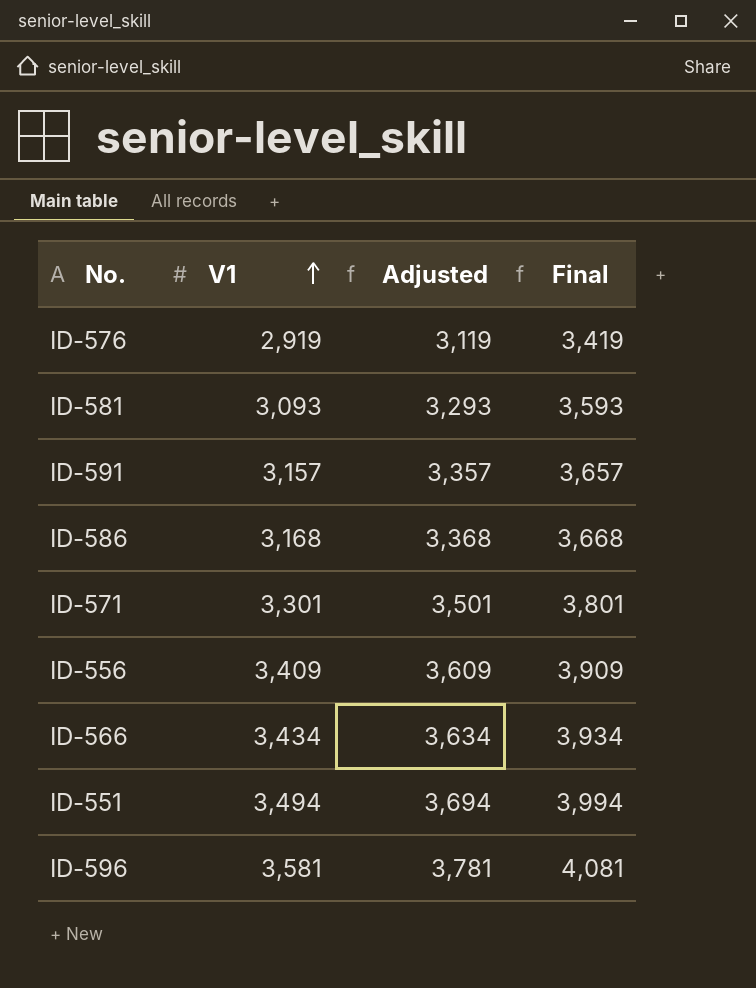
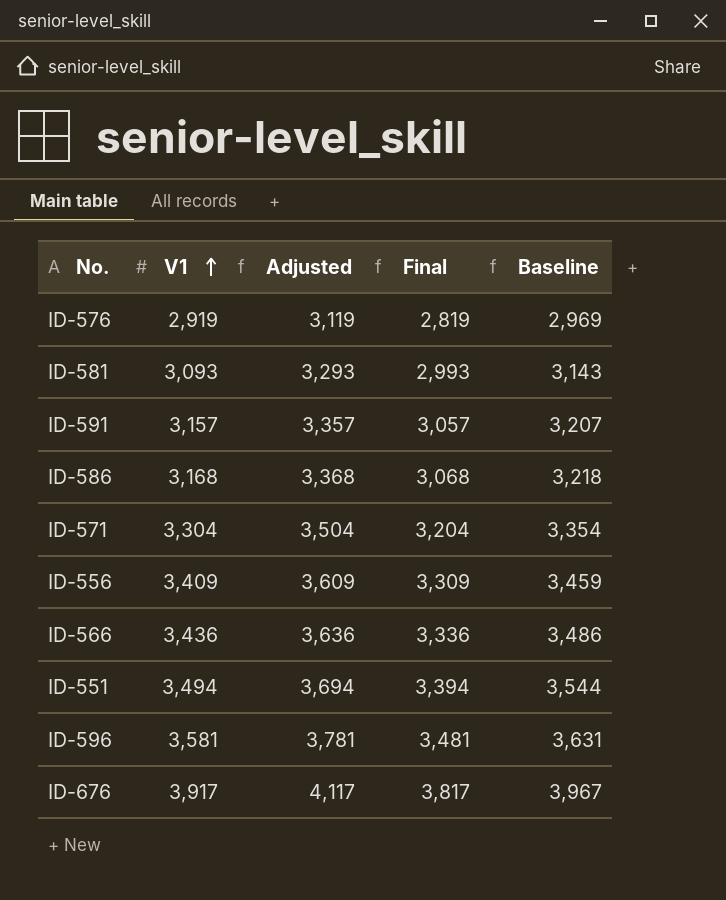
column Final | formula: [V1] + 500 -> [V1] - 100
column Baseline | formula: none -> [V1] + 50
ID-571 | V1: 3,301 -> 3,304
ID-571 | Adjusted: 3,501 -> 3,504
ID-566 | V1: 3,434 -> 3,436
ID-566 | Adjusted: 3,634 -> 3,636
row ID-676: none -> 3,917 | 4,117 | 3,817 | 3,967

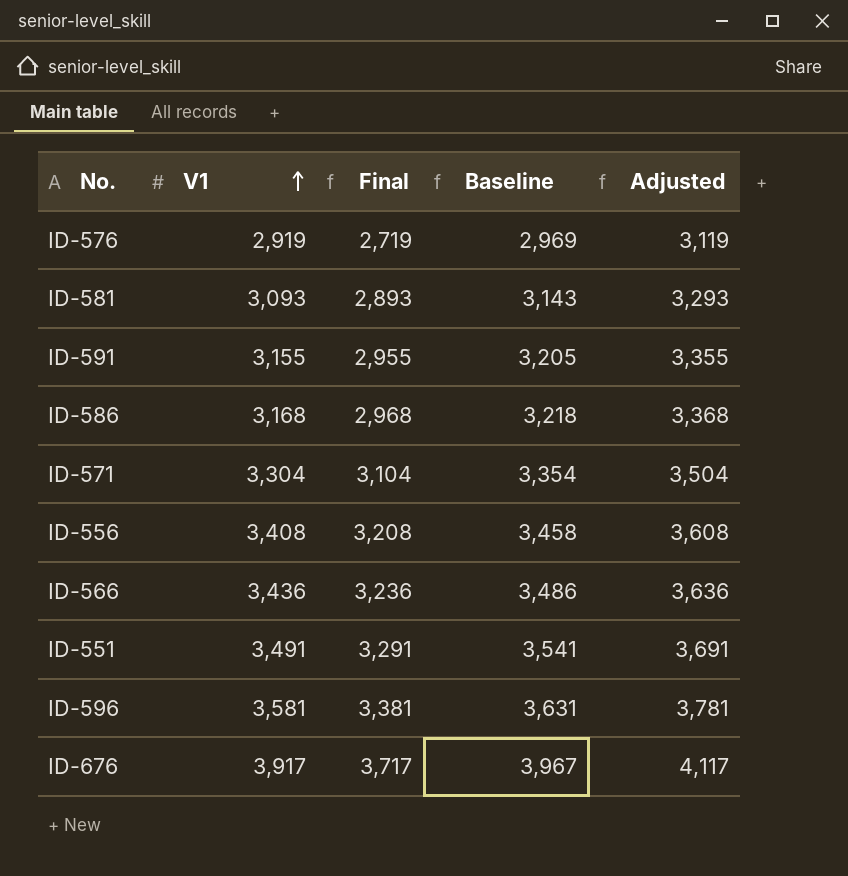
column Final | formula: [V1] - 100 -> [V1] - 200
column Adjusted | position: 3 -> 5
ID-591 | V1: 3,157 -> 3,155
ID-591 | Baseline: 3,207 -> 3,205
ID-591 | Adjusted: 3,357 -> 3,355
ID-556 | V1: 3,409 -> 3,408
ID-556 | Baseline: 3,459 -> 3,458
ID-556 | Adjusted: 3,609 -> 3,608
ID-551 | V1: 3,494 -> 3,491
ID-551 | Baseline: 3,544 -> 3,541
ID-551 | Adjusted: 3,694 -> 3,691

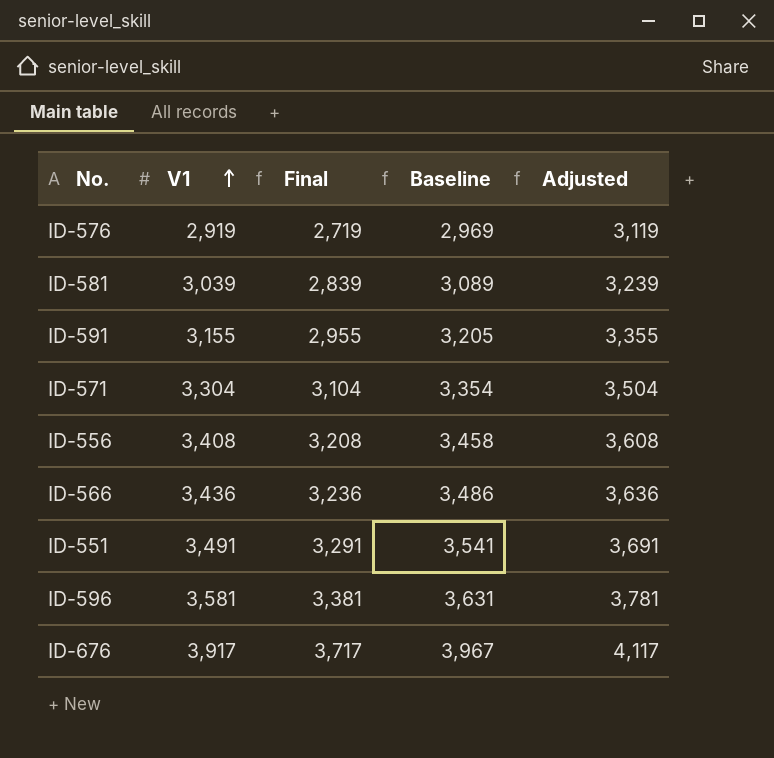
row ID-586: 3,168 | 2,968 | 3,218 | 3,368 -> none
ID-581 | V1: 3,093 -> 3,039
ID-581 | Final: 2,893 -> 2,839
ID-581 | Baseline: 3,143 -> 3,089
ID-581 | Adjusted: 3,293 -> 3,239

